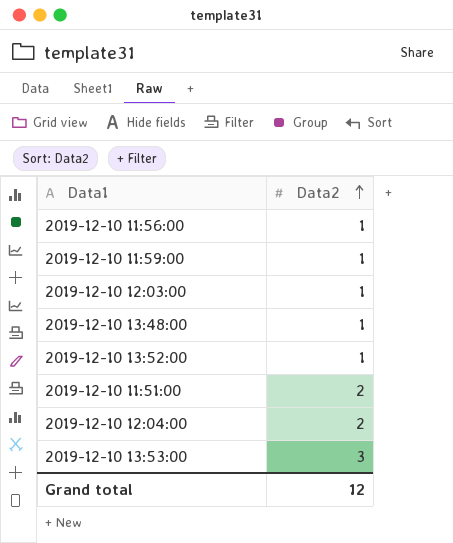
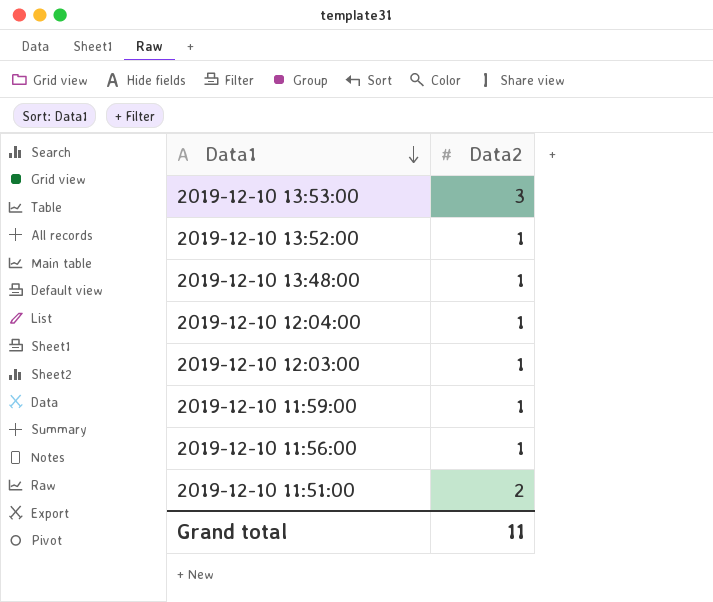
row order: Data2 ascending -> Data1 descending
2019-12-10 12:04:00 | Data2: 2 -> 1
Grand total | Data2: 12 -> 11

